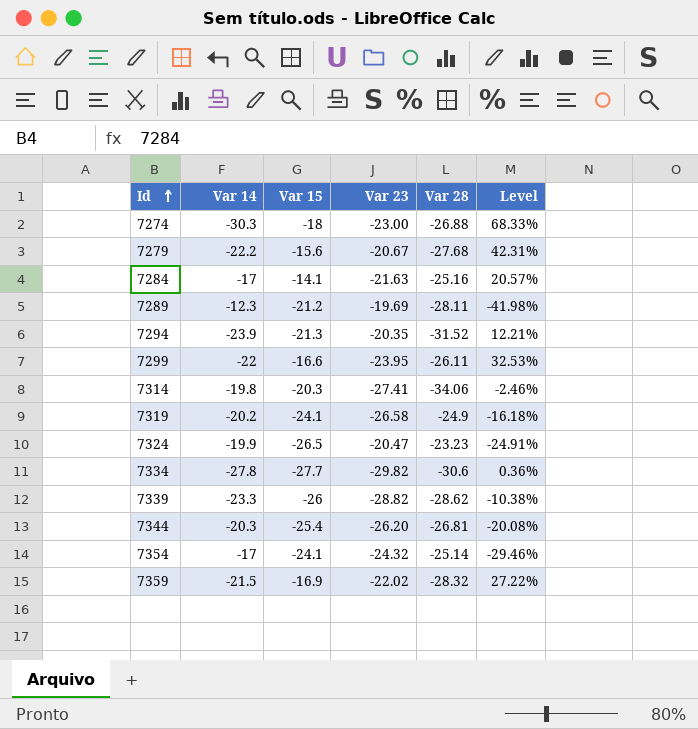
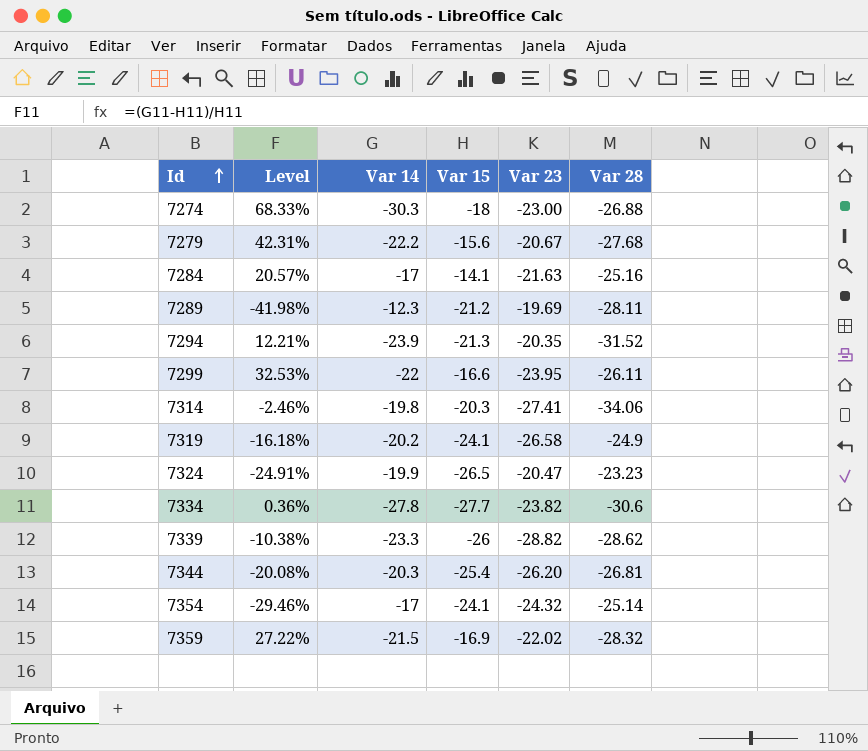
column Level | position: 6 -> 2
7334 | Var 23: -29.82 -> -23.82

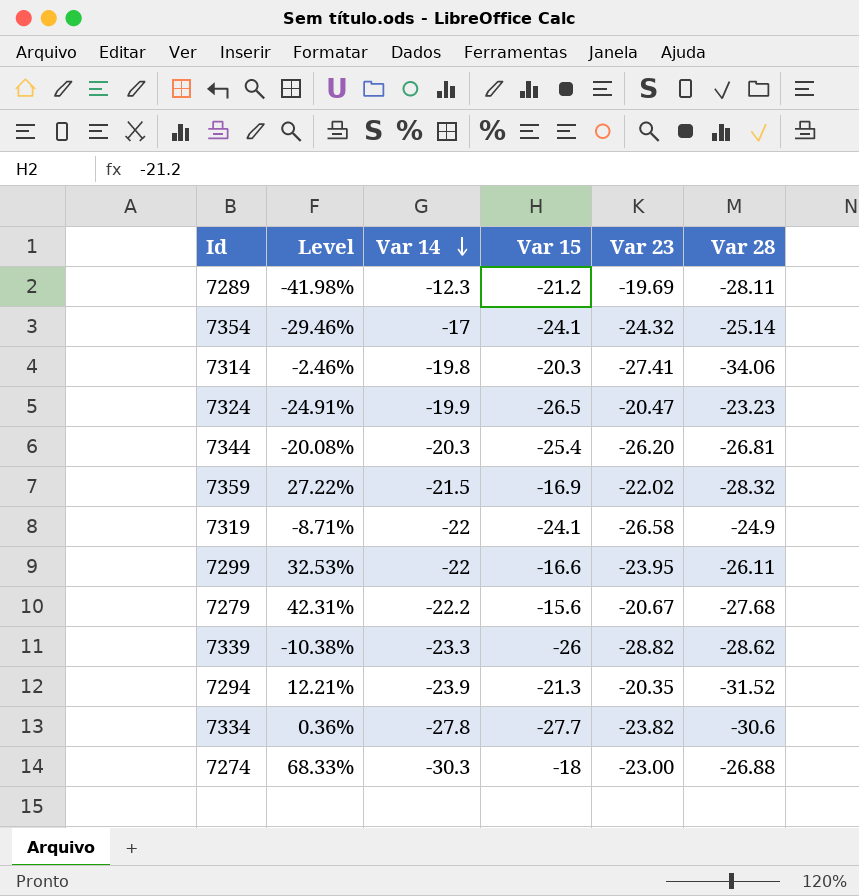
row order: Id ascending -> Var 14 descending
row 7284: 20.57% | -17 | -14.1 | -21.63 | -25.16 -> none
7319 | Level: -16.18% -> -8.71%
7319 | Var 14: -20.2 -> -22

